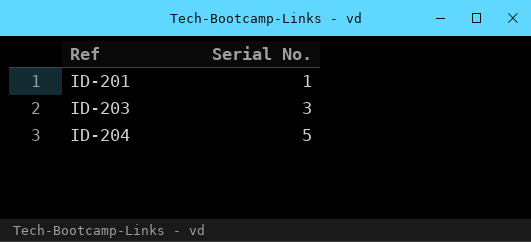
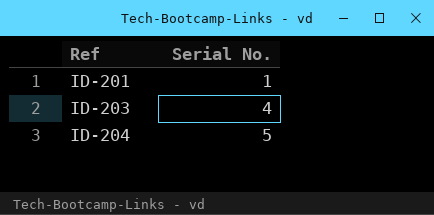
ID-203 | Serial No.: 3 -> 4

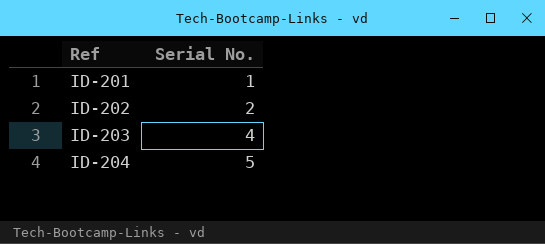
row ID-202: none -> 2

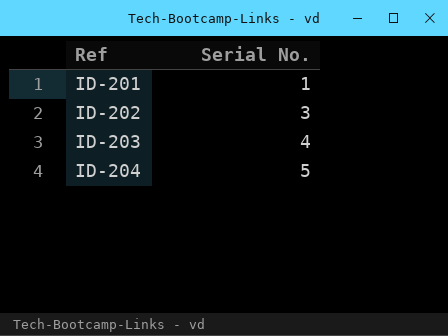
ID-202 | Serial No.: 2 -> 3

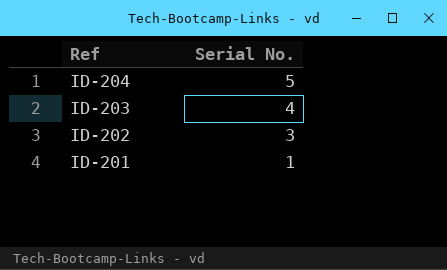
row order: Ref ascending -> Ref descending

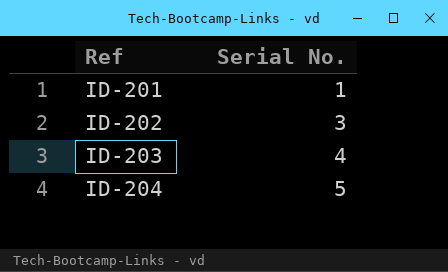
row order: Ref descending -> Ref ascending

